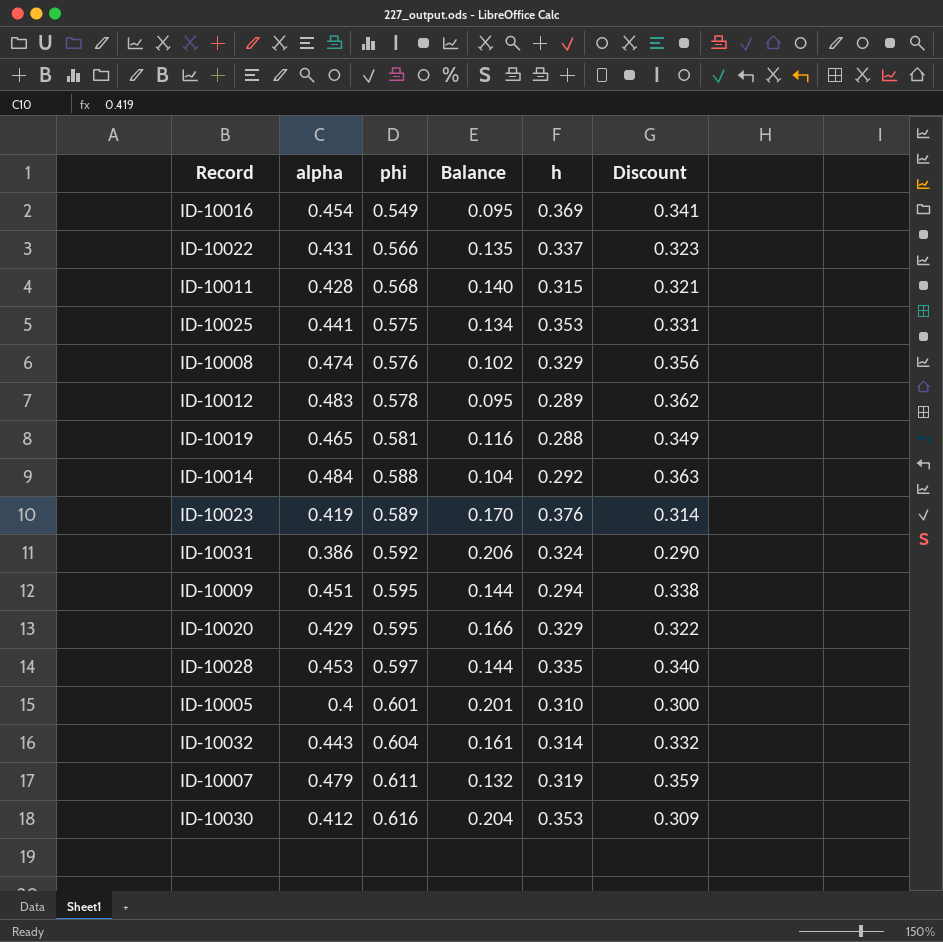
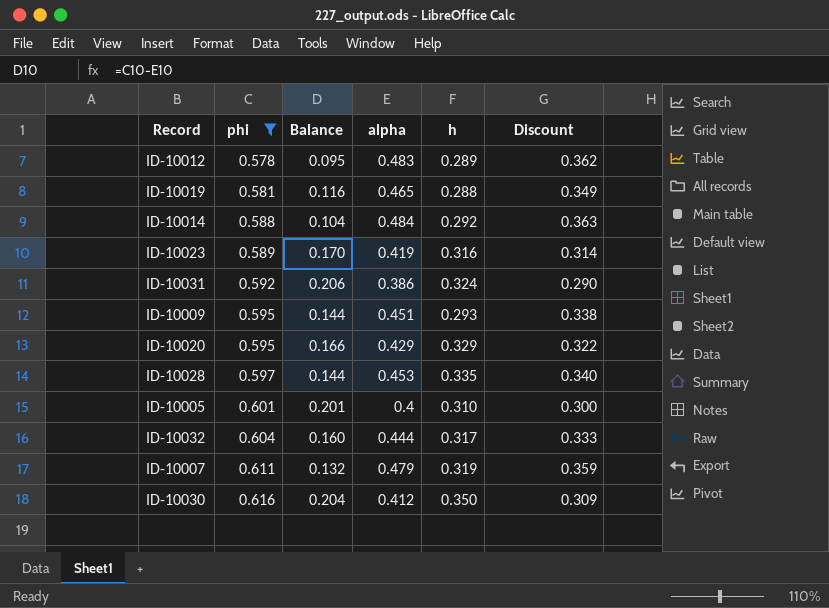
filter: none -> phi >= 0.578
column alpha | position: 2 -> 4
ID-10023 | h: 0.376 -> 0.316
ID-10009 | h: 0.294 -> 0.293
ID-10032 | Balance: 0.161 -> 0.160
ID-10032 | alpha: 0.443 -> 0.444
ID-10032 | h: 0.314 -> 0.317
ID-10032 | Discount: 0.332 -> 0.333
ID-10030 | h: 0.353 -> 0.350

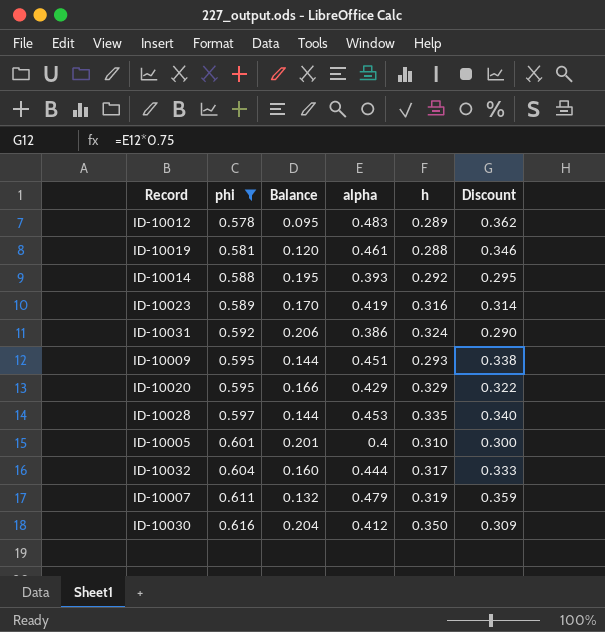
ID-10019 | Balance: 0.116 -> 0.120
ID-10019 | alpha: 0.465 -> 0.461
ID-10019 | Discount: 0.349 -> 0.346
ID-10014 | Balance: 0.104 -> 0.195
ID-10014 | alpha: 0.484 -> 0.393
ID-10014 | Discount: 0.363 -> 0.295

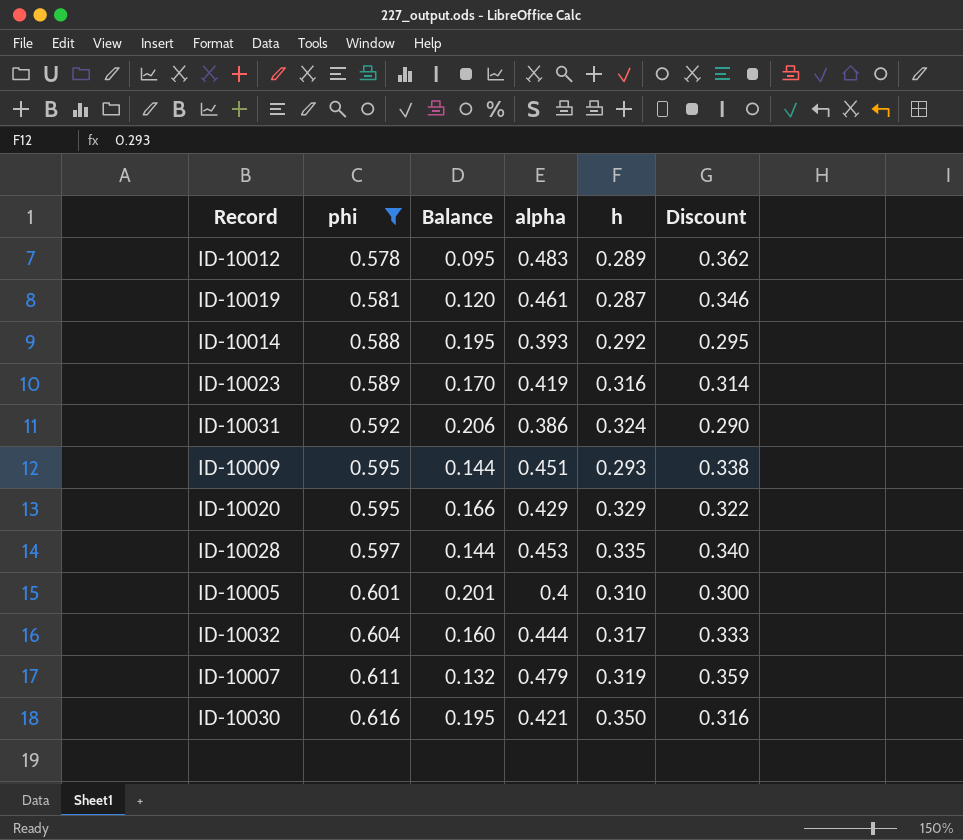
ID-10019 | h: 0.288 -> 0.287
ID-10030 | Balance: 0.204 -> 0.195
ID-10030 | alpha: 0.412 -> 0.421
ID-10030 | Discount: 0.309 -> 0.316

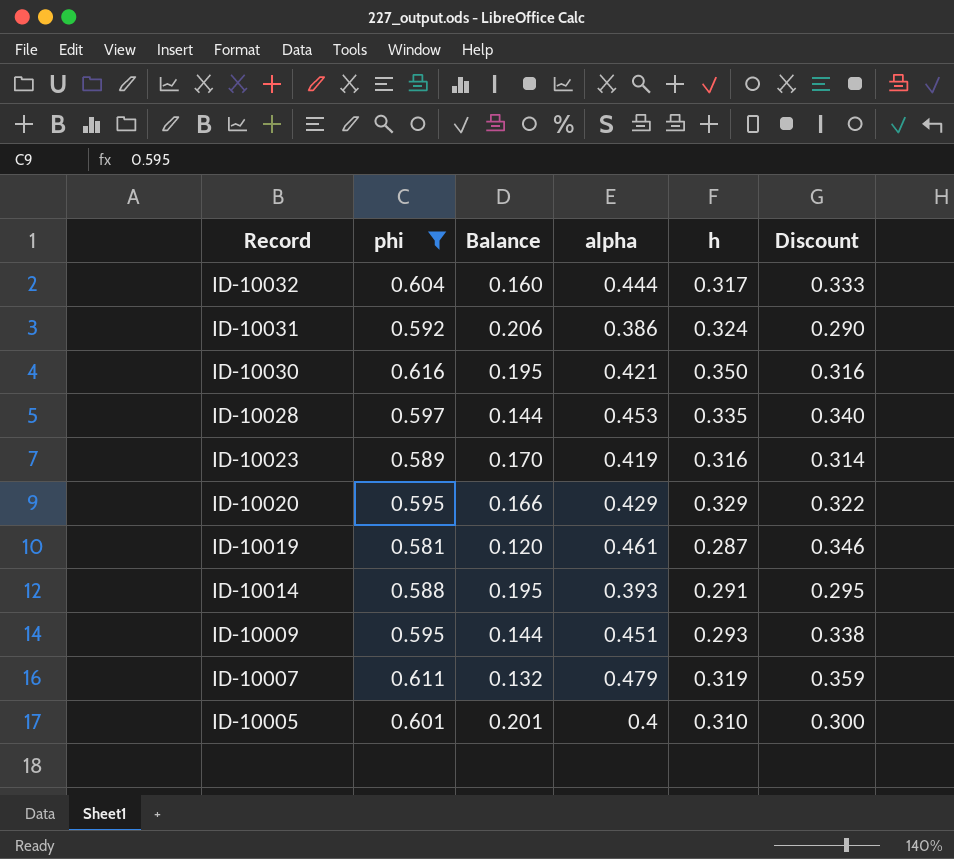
row order: phi ascending -> Record descending
row ID-10012: 0.578 | 0.095 | 0.483 | 0.289 | 0.362 -> none
ID-10014 | h: 0.292 -> 0.291

